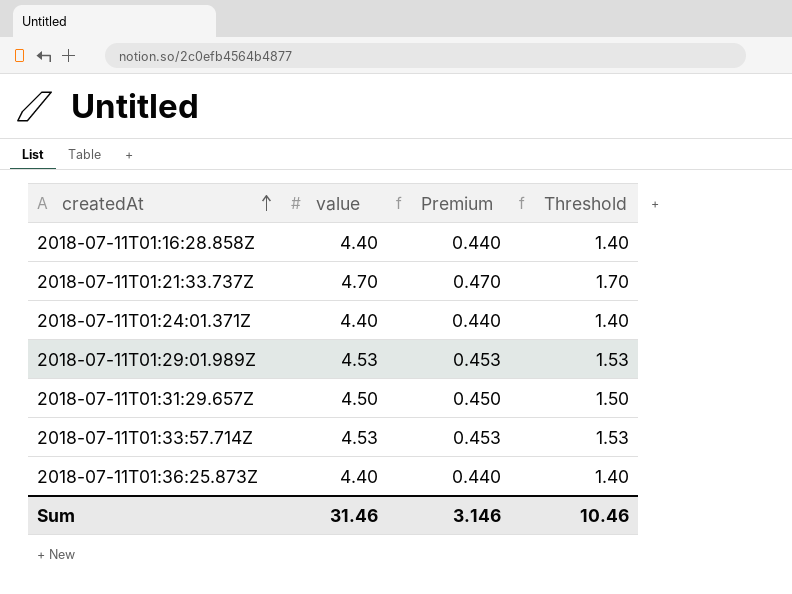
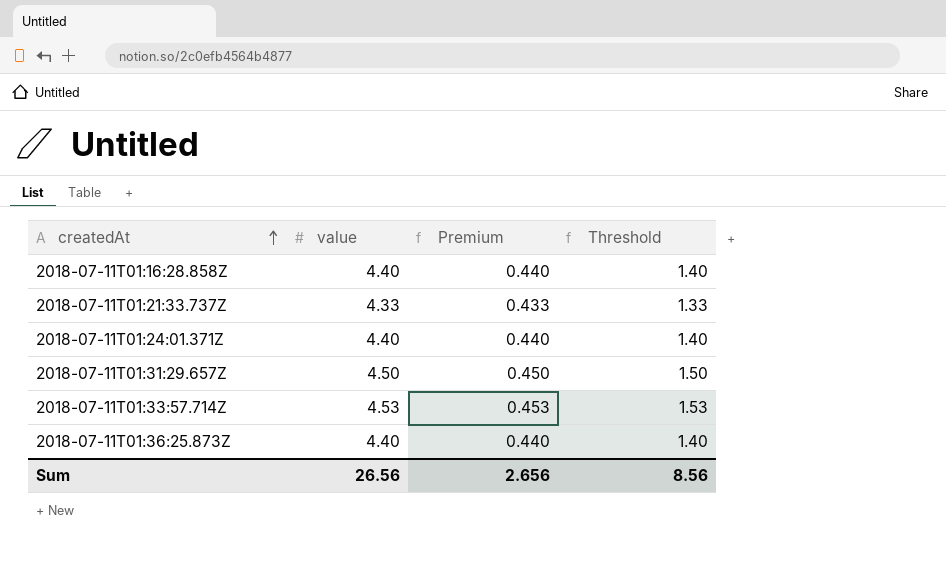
row 2018-07-11T01:29:01.989Z: 4.53 | 0.453 | 1.53 -> none
2018-07-11T01:21:33.737Z | value: 4.70 -> 4.33
2018-07-11T01:21:33.737Z | Premium: 0.470 -> 0.433
2018-07-11T01:21:33.737Z | Threshold: 1.70 -> 1.33
Sum | value: 31.46 -> 26.56
Sum | Premium: 3.146 -> 2.656
Sum | Threshold: 10.46 -> 8.56

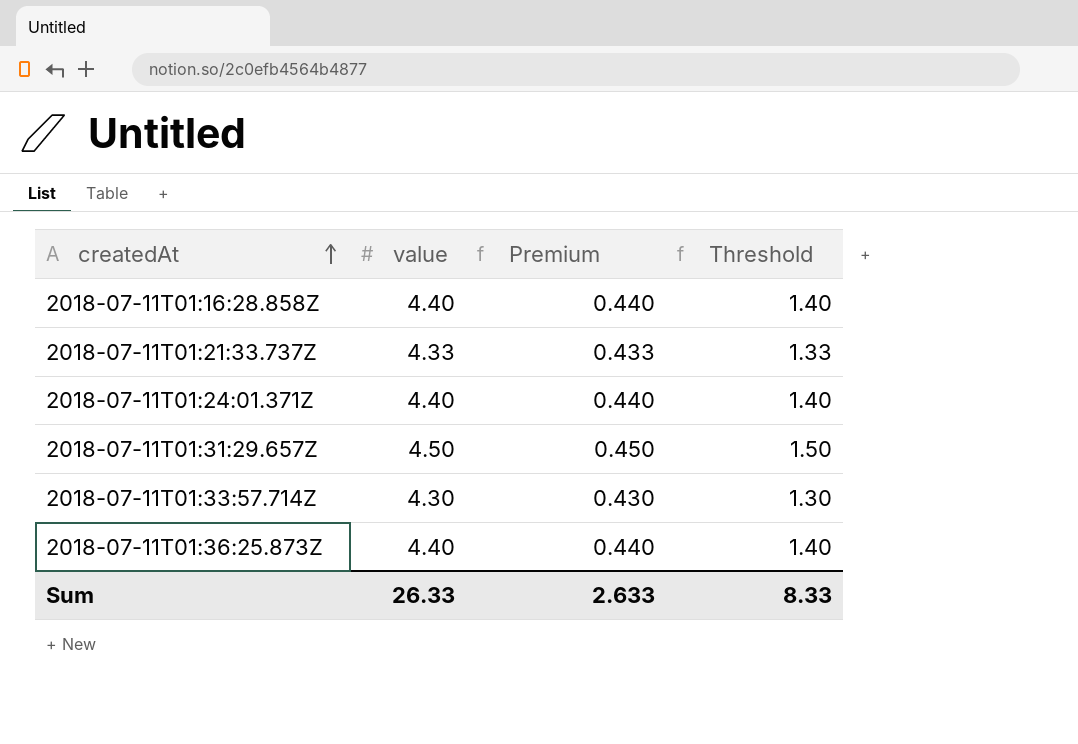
2018-07-11T01:33:57.714Z | value: 4.53 -> 4.30
2018-07-11T01:33:57.714Z | Premium: 0.453 -> 0.430
2018-07-11T01:33:57.714Z | Threshold: 1.53 -> 1.30
Sum | value: 26.56 -> 26.33
Sum | Premium: 2.656 -> 2.633
Sum | Threshold: 8.56 -> 8.33

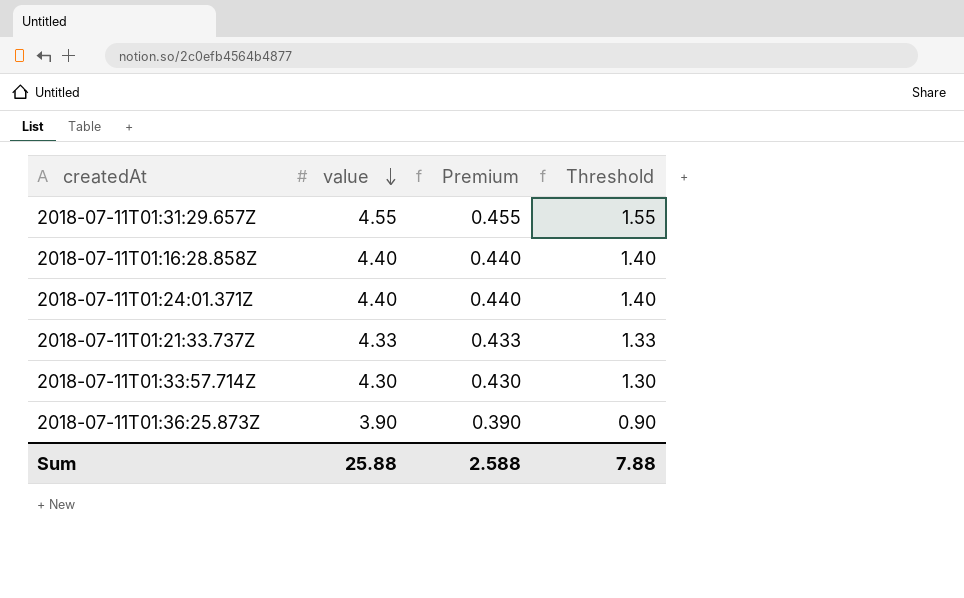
row order: createdAt ascending -> value descending
2018-07-11T01:31:29.657Z | value: 4.50 -> 4.55
2018-07-11T01:31:29.657Z | Premium: 0.450 -> 0.455
2018-07-11T01:31:29.657Z | Threshold: 1.50 -> 1.55
2018-07-11T01:36:25.873Z | value: 4.40 -> 3.90
2018-07-11T01:36:25.873Z | Premium: 0.440 -> 0.390
2018-07-11T01:36:25.873Z | Threshold: 1.40 -> 0.90
Sum | value: 26.33 -> 25.88
Sum | Premium: 2.633 -> 2.588
Sum | Threshold: 8.33 -> 7.88

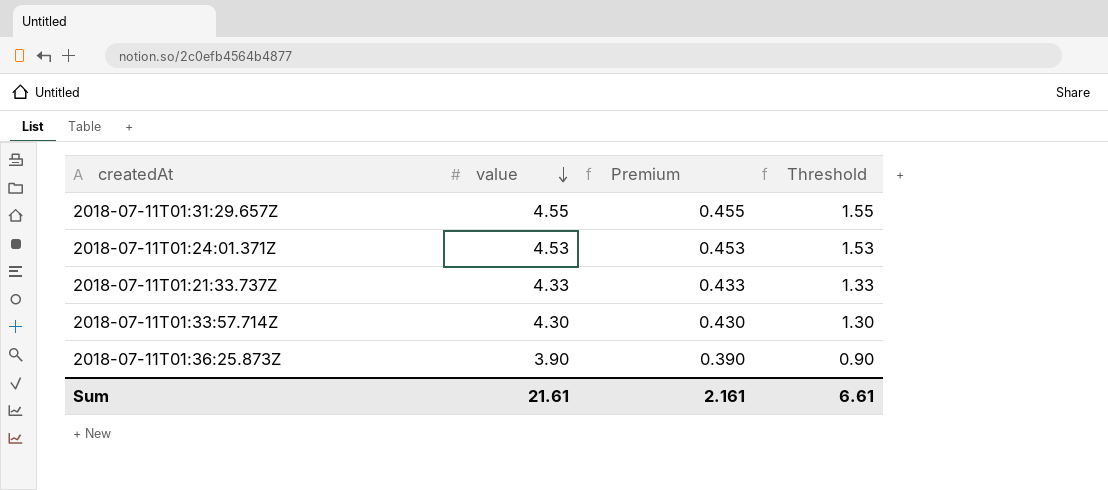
row 2018-07-11T01:16:28.858Z: 4.40 | 0.440 | 1.40 -> none
2018-07-11T01:24:01.371Z | value: 4.40 -> 4.53
2018-07-11T01:24:01.371Z | Premium: 0.440 -> 0.453
2018-07-11T01:24:01.371Z | Threshold: 1.40 -> 1.53
Sum | value: 25.88 -> 21.61
Sum | Premium: 2.588 -> 2.161
Sum | Threshold: 7.88 -> 6.61

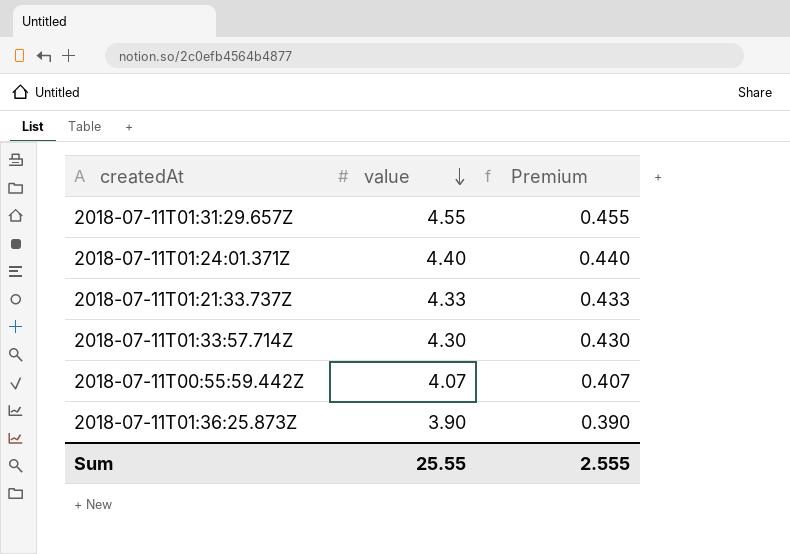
column Threshold | formula: [value] - 3 -> none
2018-07-11T01:24:01.371Z | value: 4.53 -> 4.40
2018-07-11T01:24:01.371Z | Premium: 0.453 -> 0.440
row 2018-07-11T00:55:59.442Z: none -> 4.07 | 0.407
Sum | value: 21.61 -> 25.55
Sum | Premium: 2.161 -> 2.555

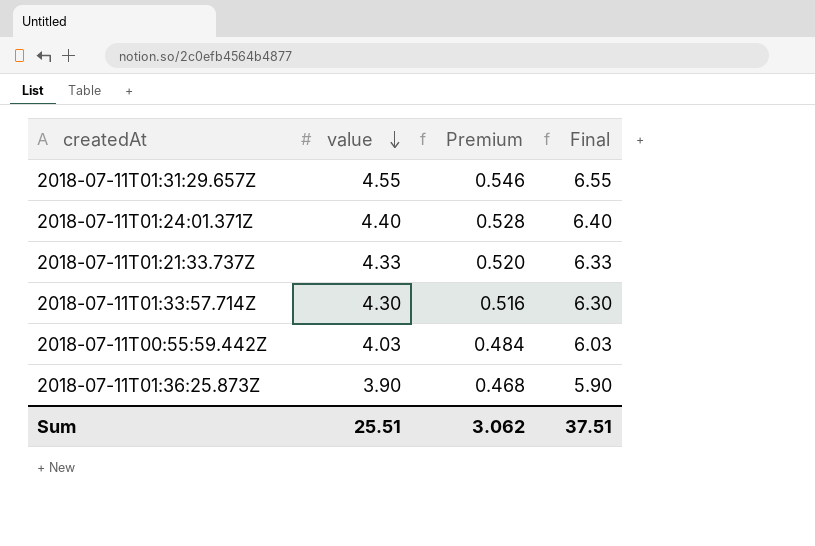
column Premium | formula: [value] * 0.1 -> [value] * 0.12
column Final | formula: none -> [value] + 2
2018-07-11T00:55:59.442Z | value: 4.07 -> 4.03
Sum | value: 25.55 -> 25.51
Sum | Premium: 2.555 -> 3.062

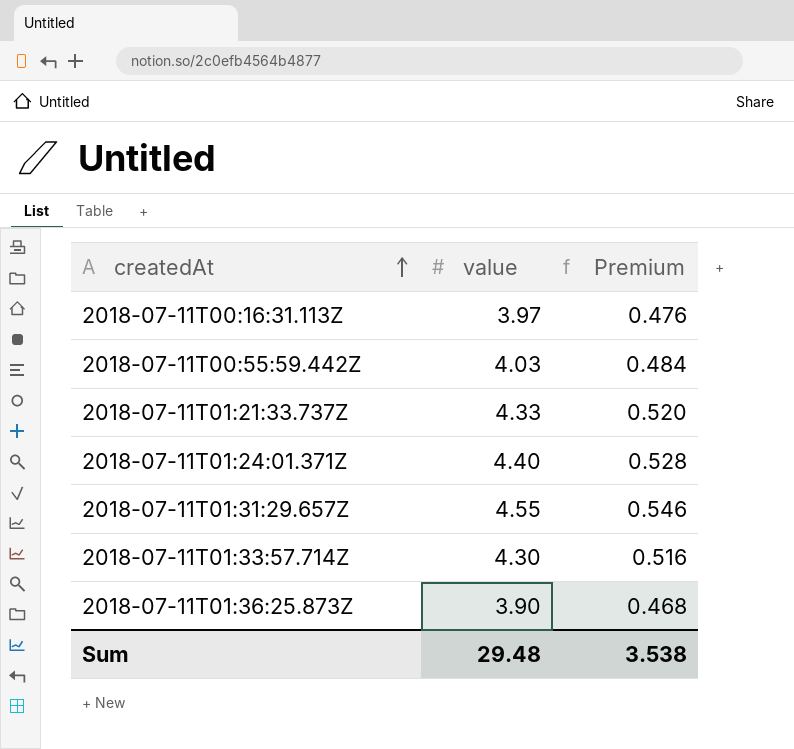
row order: value descending -> createdAt ascending
column Final | formula: [value] + 2 -> none
row 2018-07-11T00:16:31.113Z: none -> 3.97 | 0.476
Sum | value: 25.51 -> 29.48
Sum | Premium: 3.062 -> 3.538

